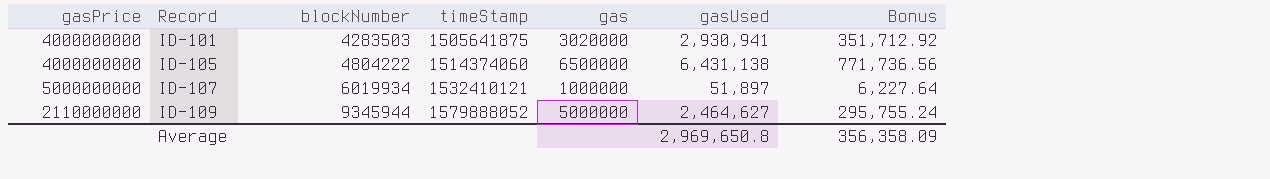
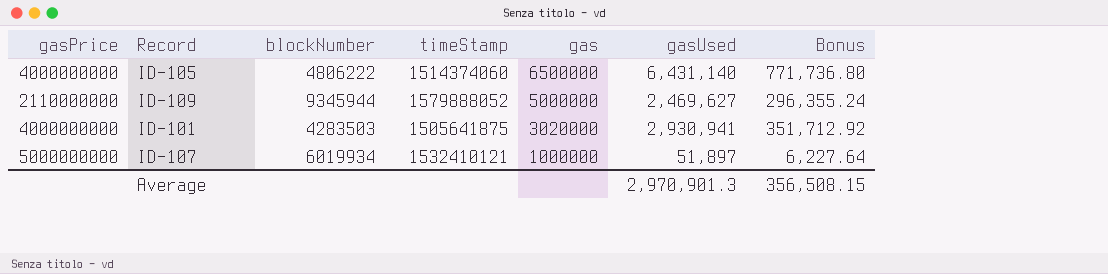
row order: Record ascending -> gas descending
ID-105 | blockNumber: 4804222 -> 4806222
ID-105 | gasUsed: 6,431,138 -> 6,431,140
ID-105 | Bonus: 771,736.56 -> 771,736.80
ID-109 | gasUsed: 2,464,627 -> 2,469,627
ID-109 | Bonus: 295,755.24 -> 296,355.24
Average | gasUsed: 2,969,650.8 -> 2,970,901.3
Average | Bonus: 356,358.09 -> 356,508.15

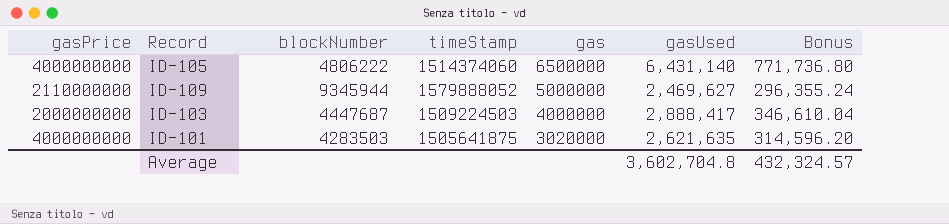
row ID-107: 5000000000 | 6019934 | 1532410121 | 1000000 | 51,897 | 6,227.64 -> none
row ID-103: none -> 2000000000 | 4447687 | 1509224503 | 4000000 | 2,888,417 | 346,610.04
ID-101 | gasUsed: 2,930,941 -> 2,621,635
ID-101 | Bonus: 351,712.92 -> 314,596.20
Average | gasUsed: 2,970,901.3 -> 3,602,704.8
Average | Bonus: 356,508.15 -> 432,324.57

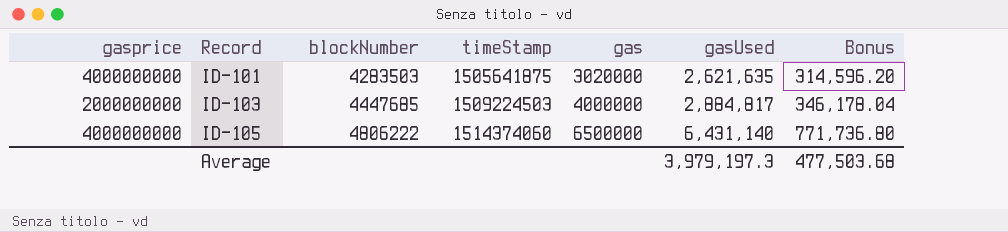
row order: gas descending -> Record ascending
column name: gasPrice -> gasprice
row ID-109: 2110000000 | 9345944 | 1579888052 | 5000000 | 2,469,627 | 296,355.24 -> none
ID-103 | blockNumber: 4447687 -> 4447685
ID-103 | gasUsed: 2,888,417 -> 2,884,817
ID-103 | Bonus: 346,610.04 -> 346,178.04
Average | gasUsed: 3,602,704.8 -> 3,979,197.3
Average | Bonus: 432,324.57 -> 477,503.68

